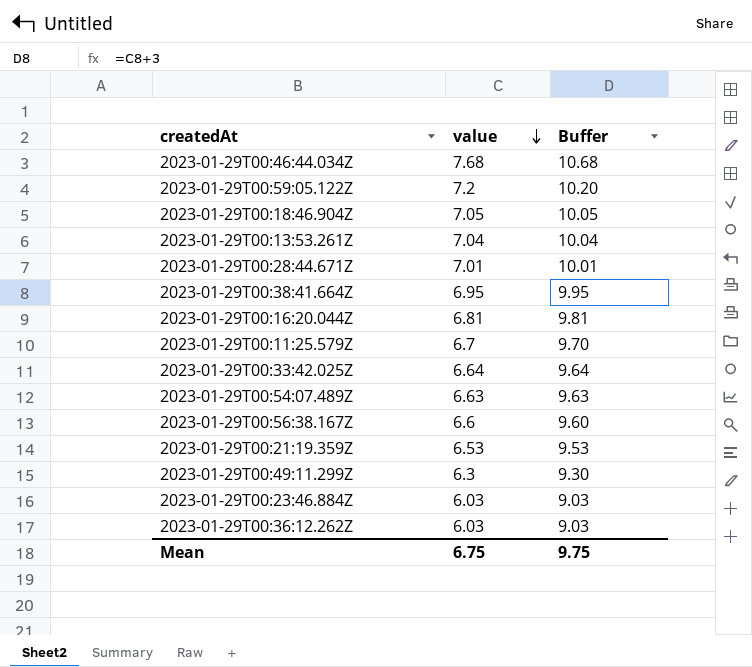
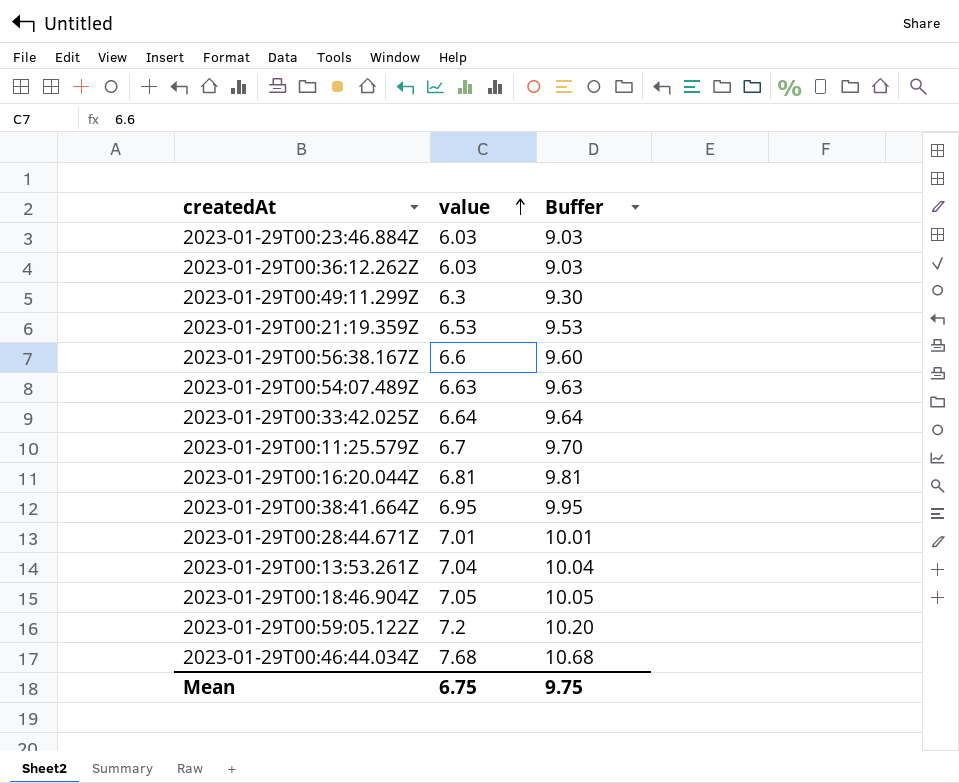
row order: value descending -> value ascending

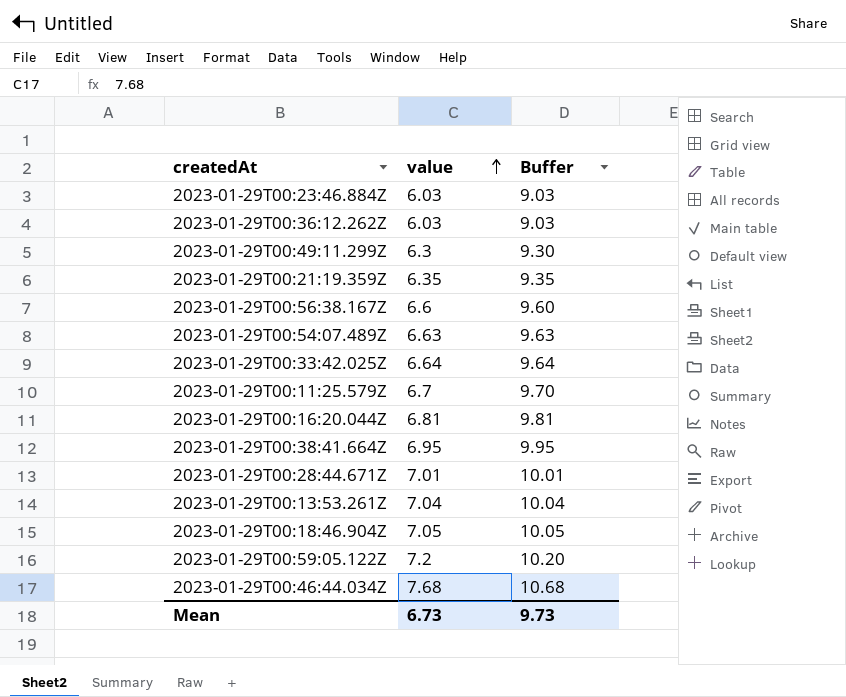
2023-01-29T00:21:19.359Z | value: 6.53 -> 6.35
2023-01-29T00:21:19.359Z | Buffer: 9.53 -> 9.35
Mean | value: 6.75 -> 6.73
Mean | Buffer: 9.75 -> 9.73

